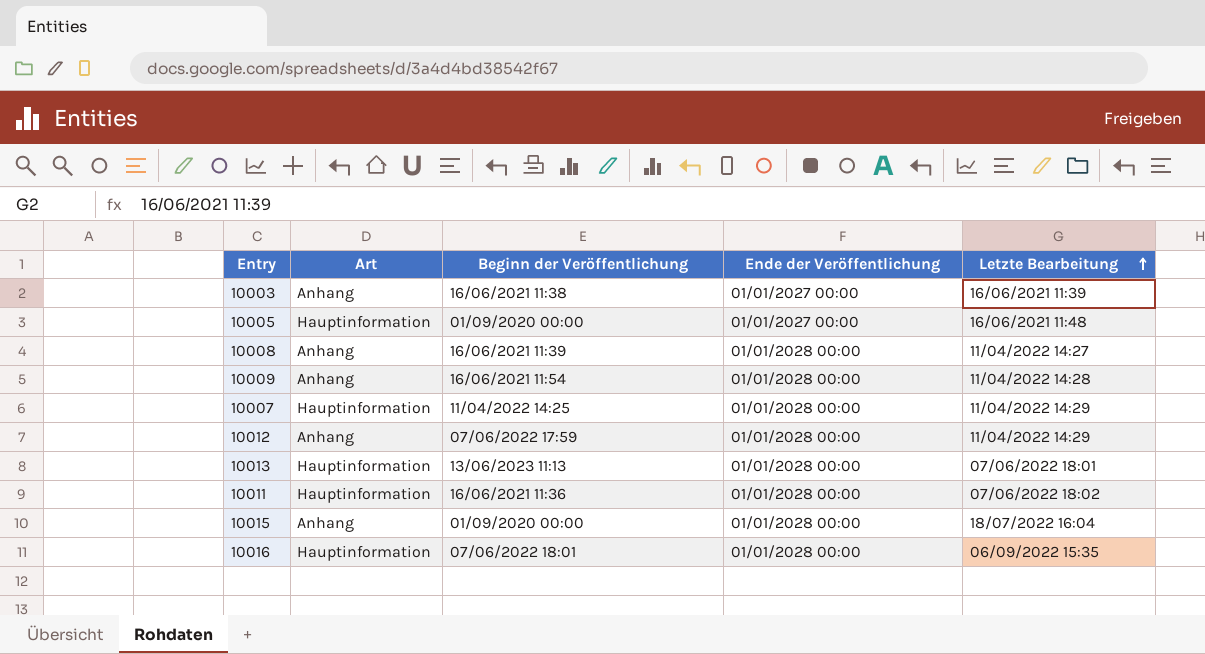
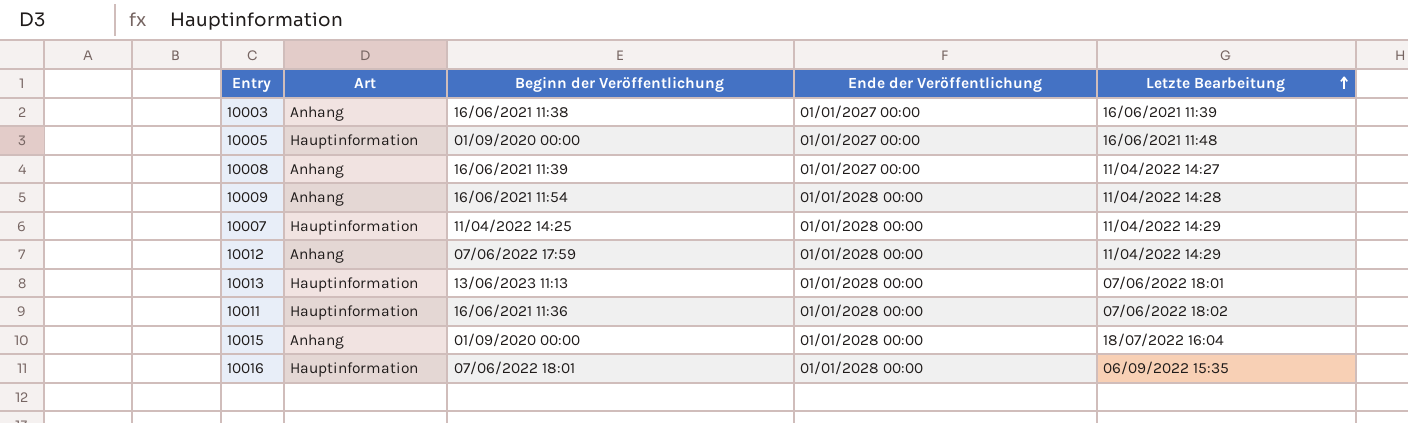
10008 | Ende der Veröffentlichung: 01/01/2028 00:00 -> 01/01/2027 00:00

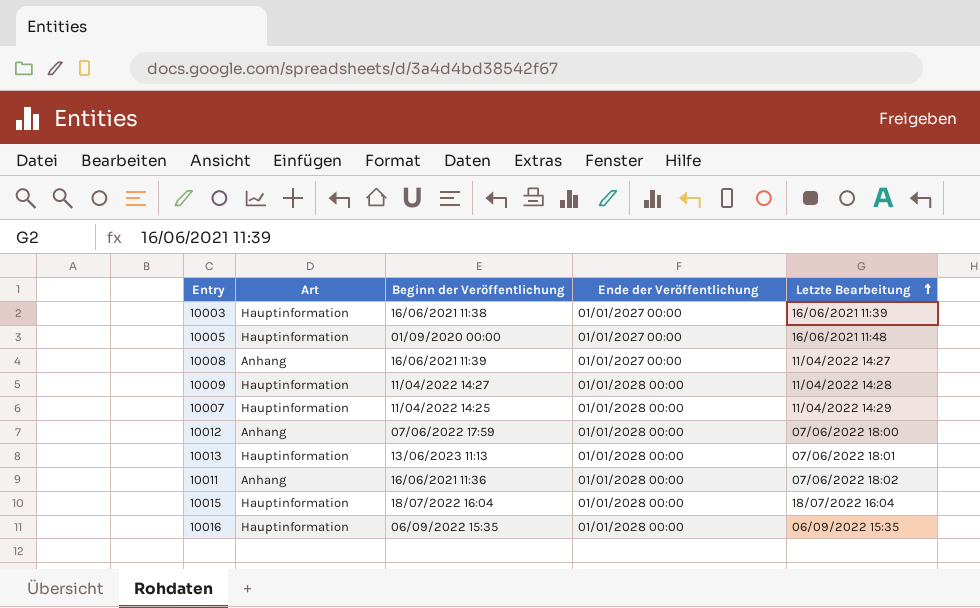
10003 | Art: Anhang -> Hauptinformation
10009 | Art: Anhang -> Hauptinformation
10009 | Beginn der Veröffentlichung: 16/06/2021 11:54 -> 11/04/2022 14:27
10012 | Letzte Bearbeitung: 11/04/2022 14:29 -> 07/06/2022 18:00
10011 | Art: Hauptinformation -> Anhang
10015 | Art: Anhang -> Hauptinformation
10015 | Beginn der Veröffentlichung: 01/09/2020 00:00 -> 18/07/2022 16:04
10016 | Beginn der Veröffentlichung: 07/06/2022 18:01 -> 06/09/2022 15:35

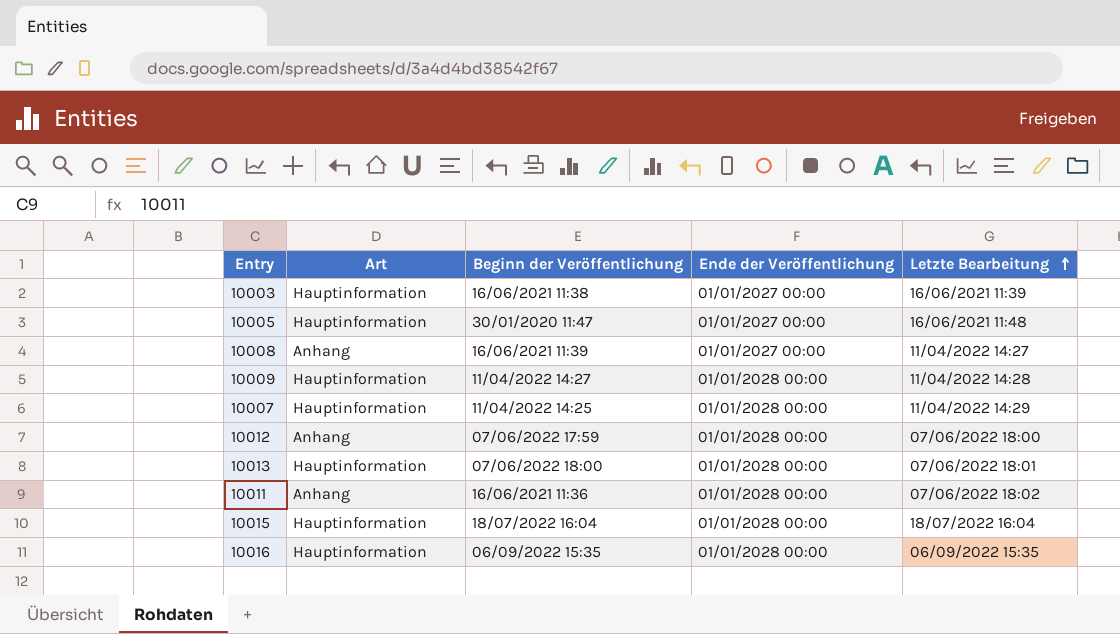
10005 | Beginn der Veröffentlichung: 01/09/2020 00:00 -> 30/01/2020 11:47
10013 | Beginn der Veröffentlichung: 13/06/2023 11:13 -> 07/06/2022 18:00

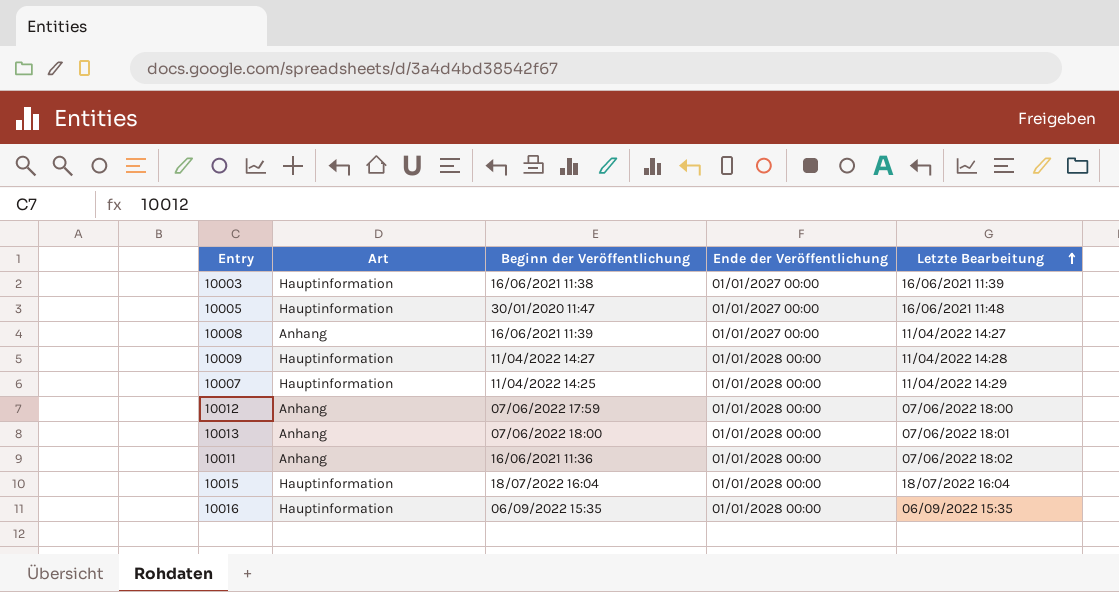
10013 | Art: Hauptinformation -> Anhang

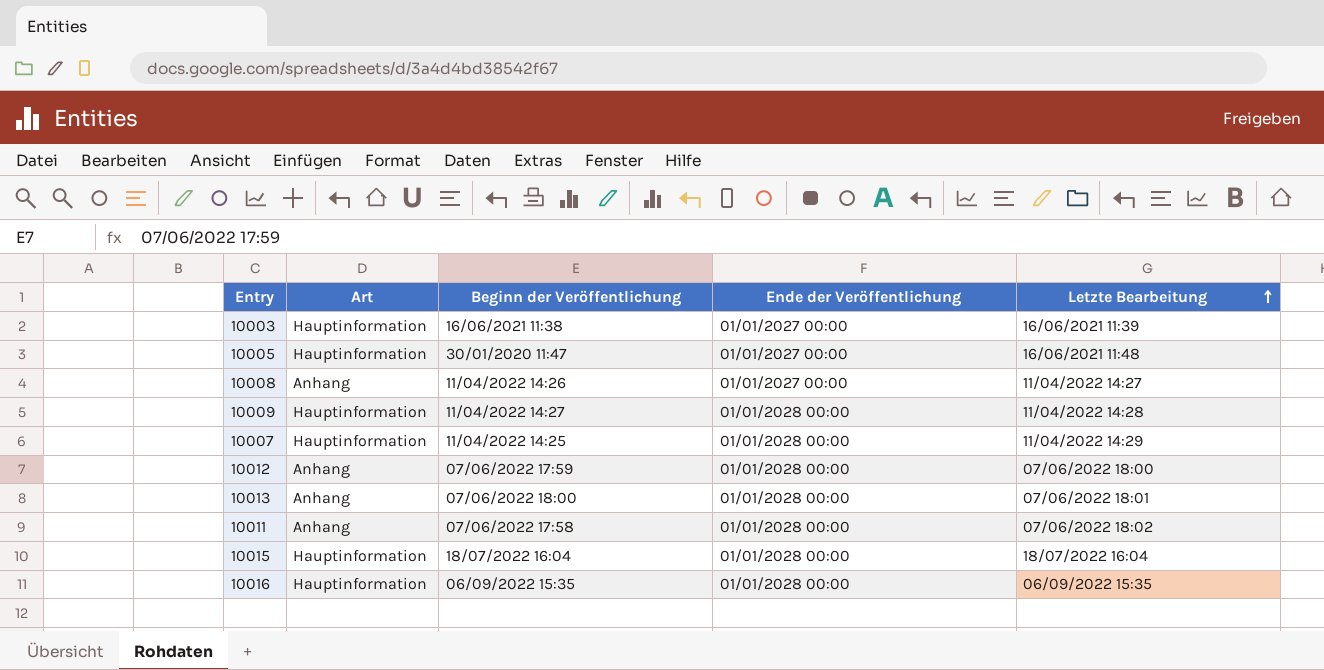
10008 | Beginn der Veröffentlichung: 16/06/2021 11:39 -> 11/04/2022 14:26
10011 | Beginn der Veröffentlichung: 16/06/2021 11:36 -> 07/06/2022 17:58

